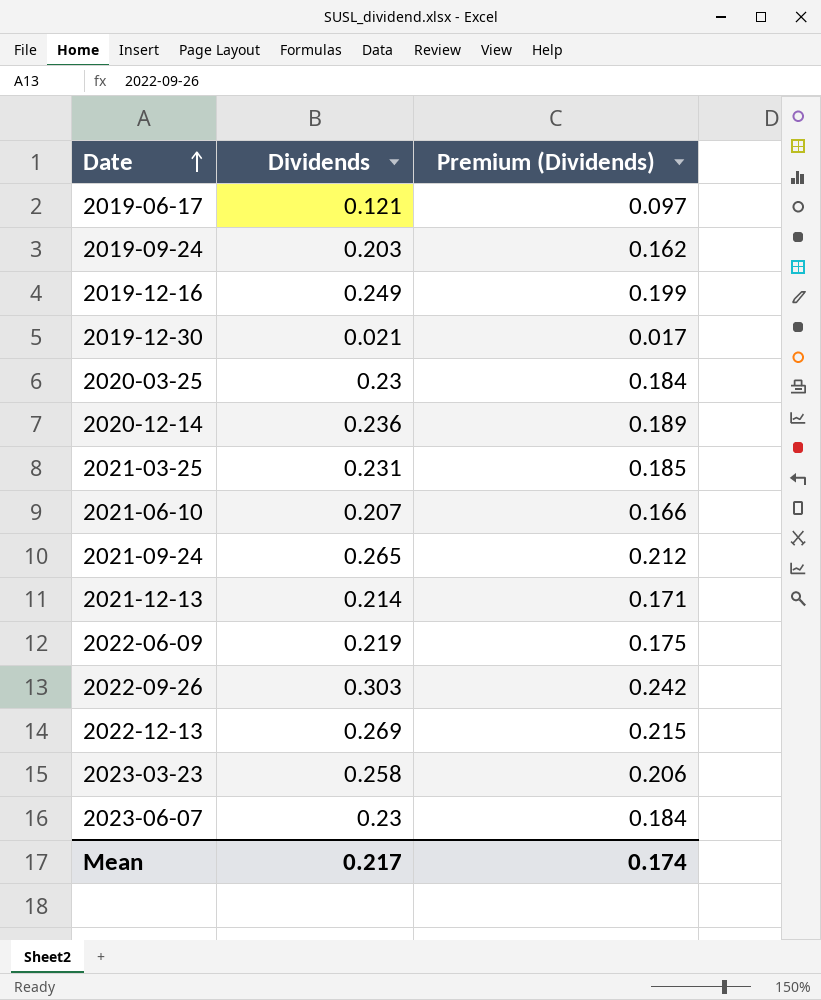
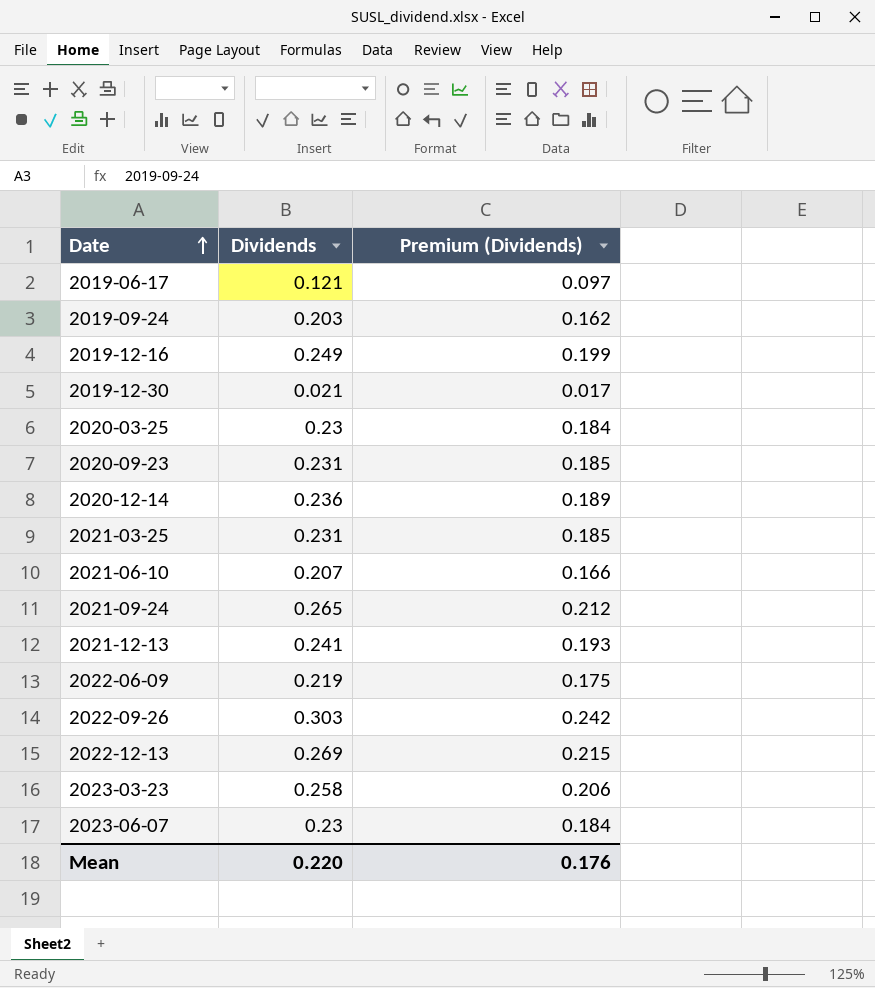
row 2020-09-23: none -> 0.231 | 0.185
2021-12-13 | Dividends: 0.214 -> 0.241
2021-12-13 | Premium (Dividends): 0.171 -> 0.193
Mean | Dividends: 0.217 -> 0.220
Mean | Premium (Dividends): 0.174 -> 0.176

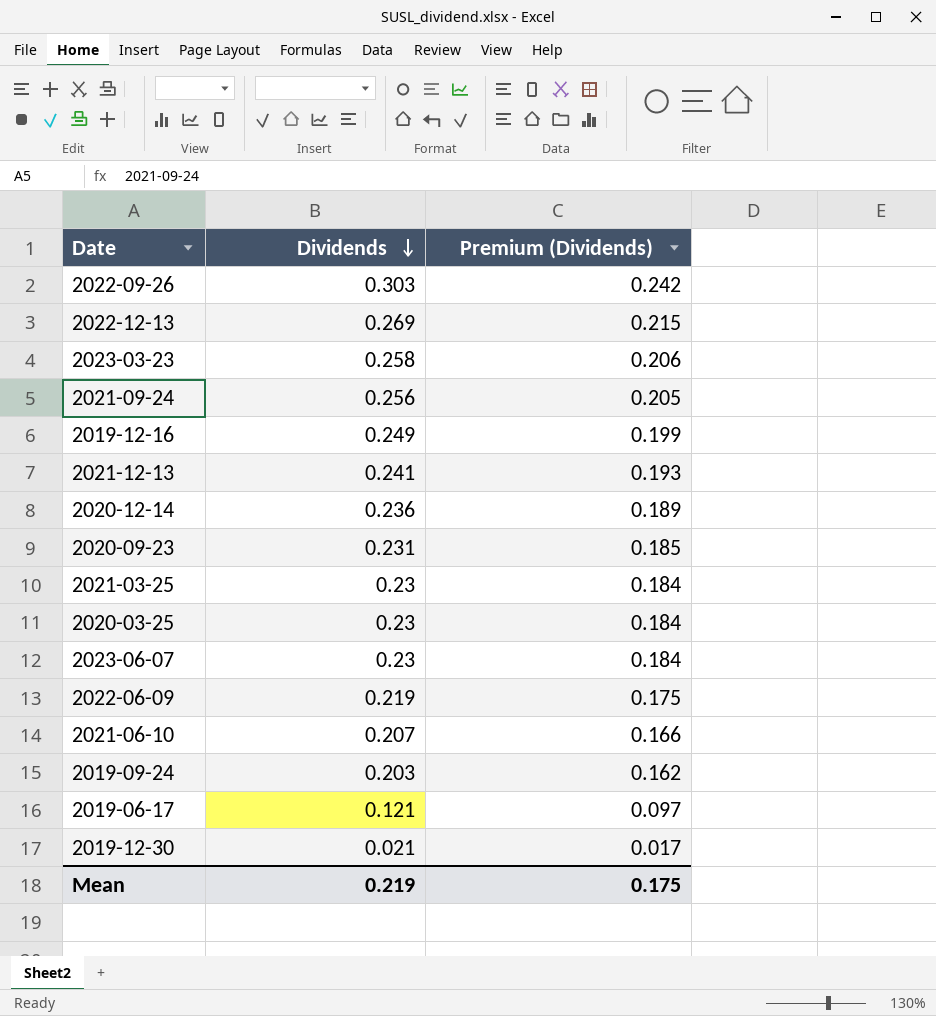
row order: Date ascending -> Dividends descending
2021-09-24 | Dividends: 0.265 -> 0.256
2021-09-24 | Premium (Dividends): 0.212 -> 0.205
2021-03-25 | Dividends: 0.231 -> 0.23
2021-03-25 | Premium (Dividends): 0.185 -> 0.184
Mean | Dividends: 0.220 -> 0.219
Mean | Premium (Dividends): 0.176 -> 0.175

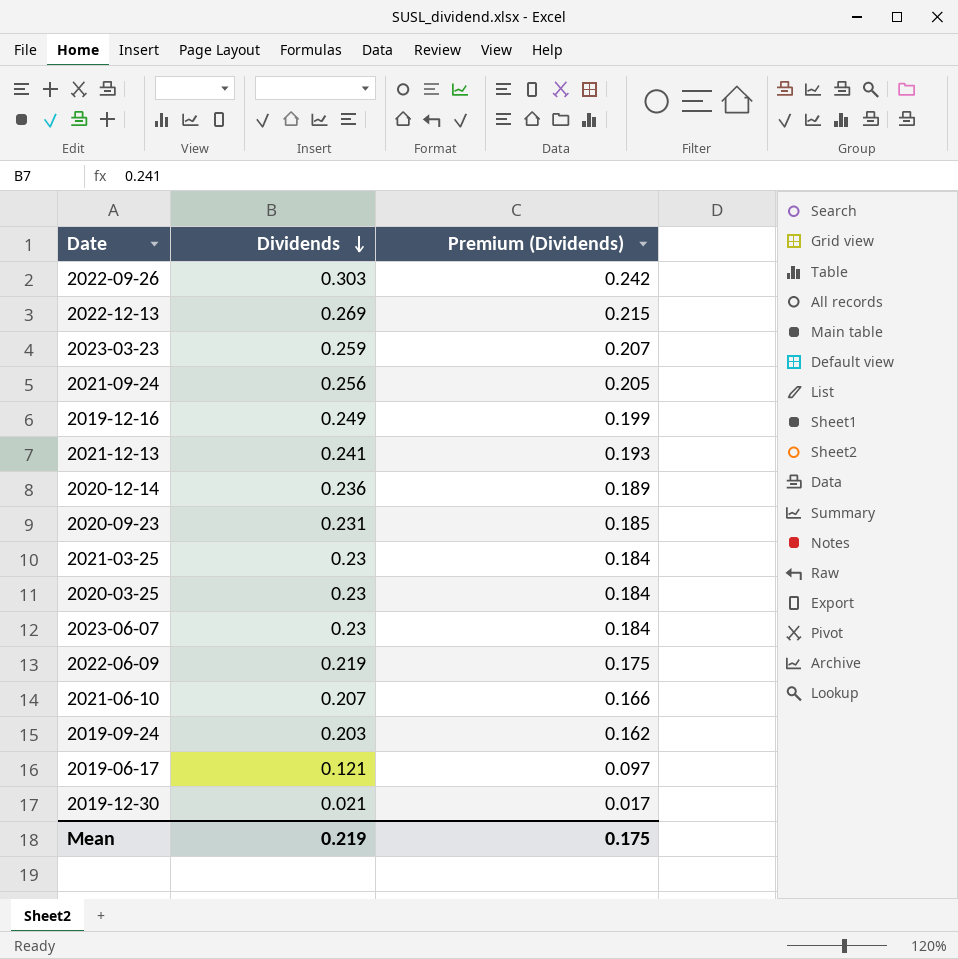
2023-03-23 | Dividends: 0.258 -> 0.259
2023-03-23 | Premium (Dividends): 0.206 -> 0.207

